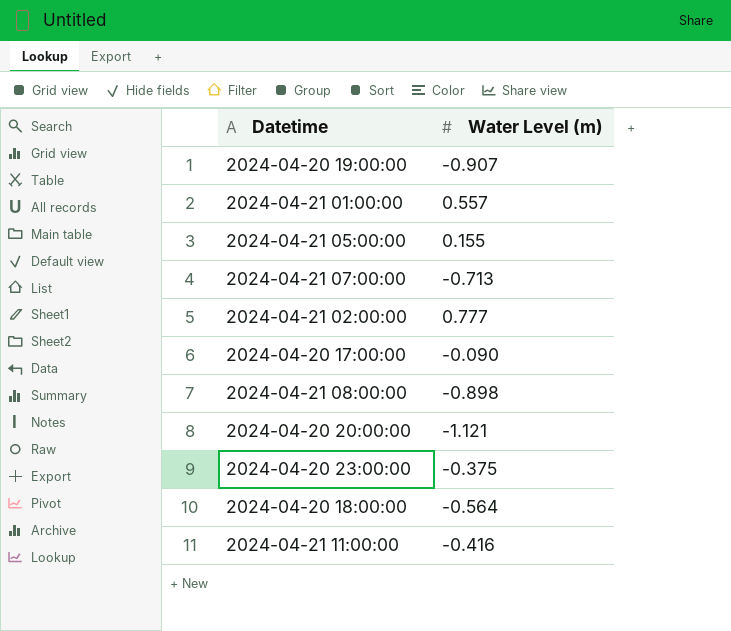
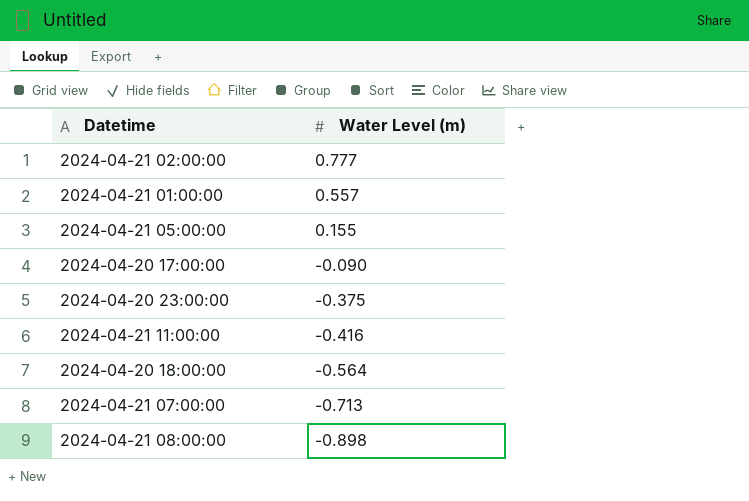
row order: none -> Water Level (m) descending
row 2024-04-20 19:00:00: -0.907 -> none
row 2024-04-20 20:00:00: -1.121 -> none

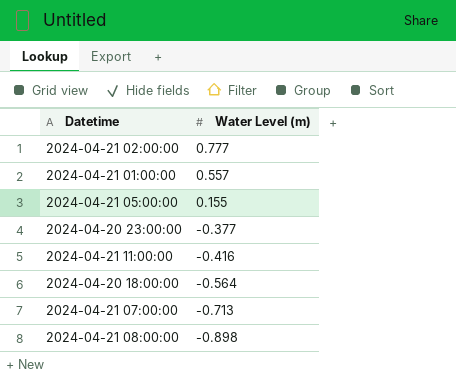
row 2024-04-20 17:00:00: -0.090 -> none
2024-04-20 23:00:00 | Water Level (m): -0.375 -> -0.377

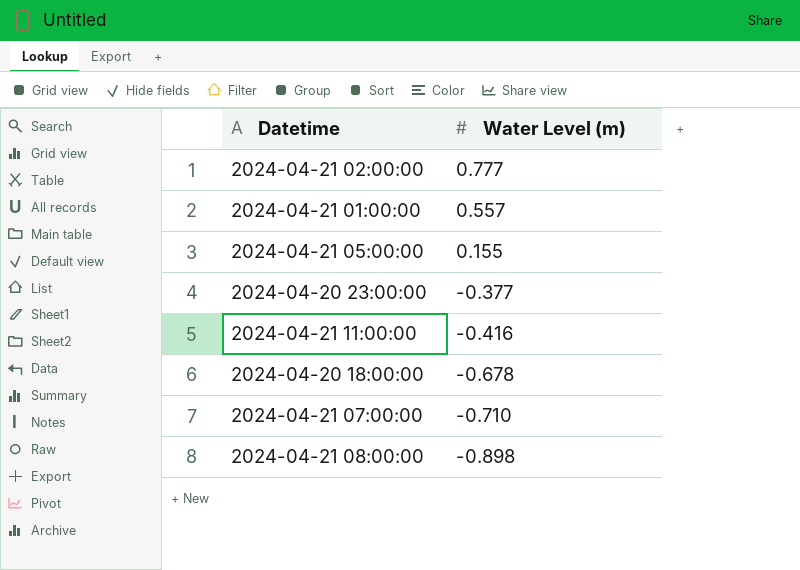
2024-04-20 18:00:00 | Water Level (m): -0.564 -> -0.678
2024-04-21 07:00:00 | Water Level (m): -0.713 -> -0.710

